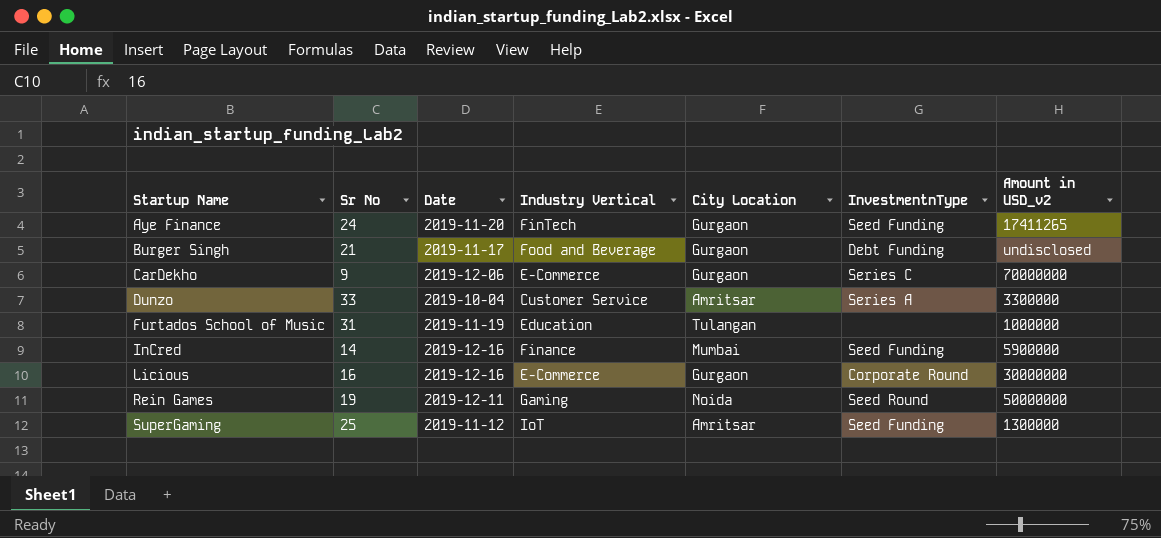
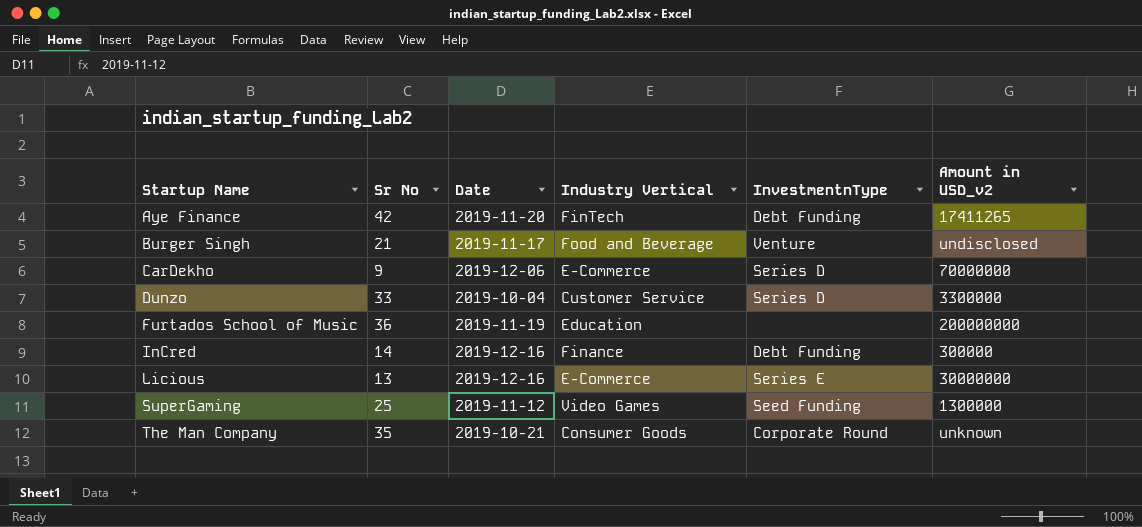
column City Location | position: 5 -> none
row Rein Games: 19 | 2019-12-11 | Gaming | Noida | Seed Round | 50000000 -> none
Aye Finance | Sr No: 24 -> 42
Aye Finance | InvestmentnType: Seed Funding -> Debt Funding
Burger Singh | InvestmentnType: Debt Funding -> Venture
CarDekho | InvestmentnType: Series C -> Series D
Dunzo | InvestmentnType: Series A -> Series D
Furtados School of Music | Sr No: 31 -> 36
Furtados School of Music | Amount in USD_v2: 1000000 -> 200000000
InCred | InvestmentnType: Seed Funding -> Debt Funding
InCred | Amount in USD_v2: 5900000 -> 300000
Licious | Sr No: 16 -> 13
Licious | InvestmentnType: Corporate Round -> Series E
SuperGaming | Industry Vertical: IoT -> Video Games
row The Man Company: none -> 35 | 2019-10-21 | Consumer Goods | Corporate Round | unknown

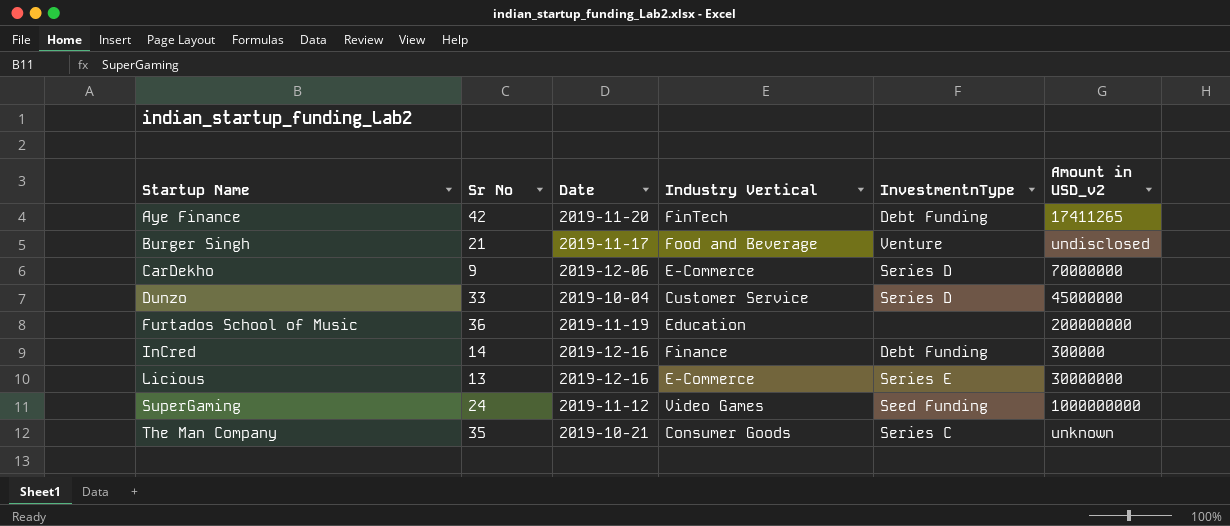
Dunzo | Amount in USD_v2: 3300000 -> 45000000
SuperGaming | Sr No: 25 -> 24
SuperGaming | Amount in USD_v2: 1300000 -> 1000000000
The Man Company | InvestmentnType: Corporate Round -> Series C

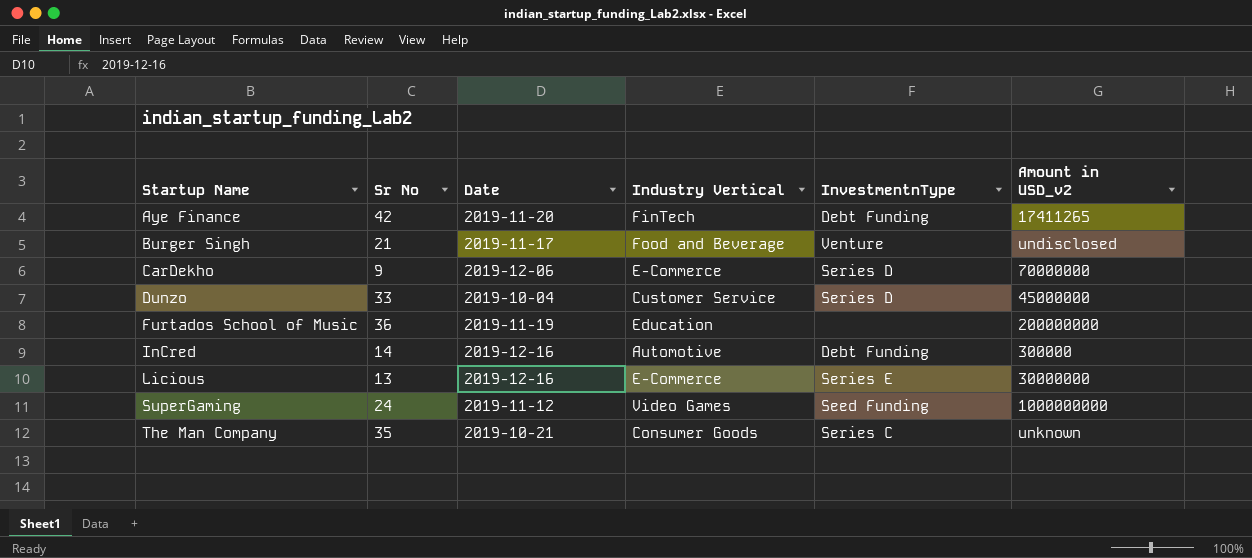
InCred | Industry Vertical: Finance -> Automotive

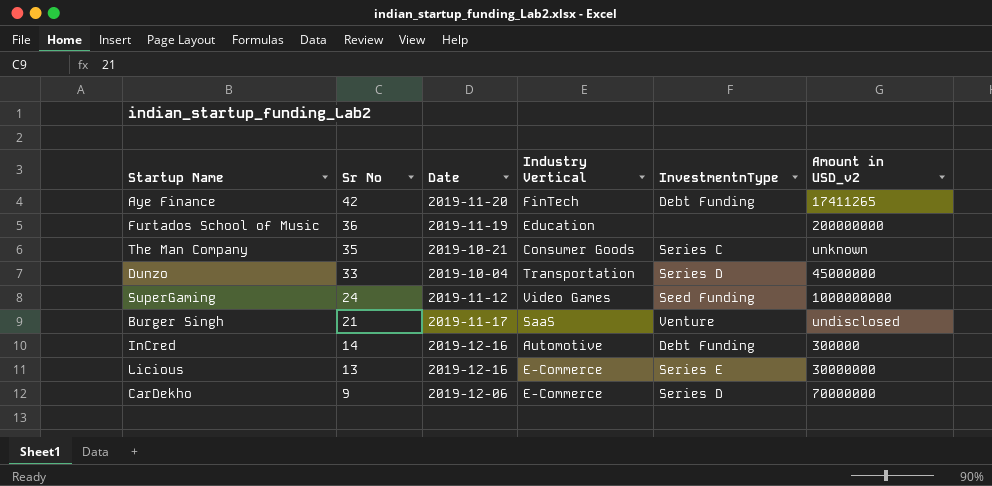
row order: Startup Name ascending -> Sr No descending
Dunzo | Industry Vertical: Customer Service -> Transportation
Burger Singh | Industry Vertical: Food and Beverage -> SaaS

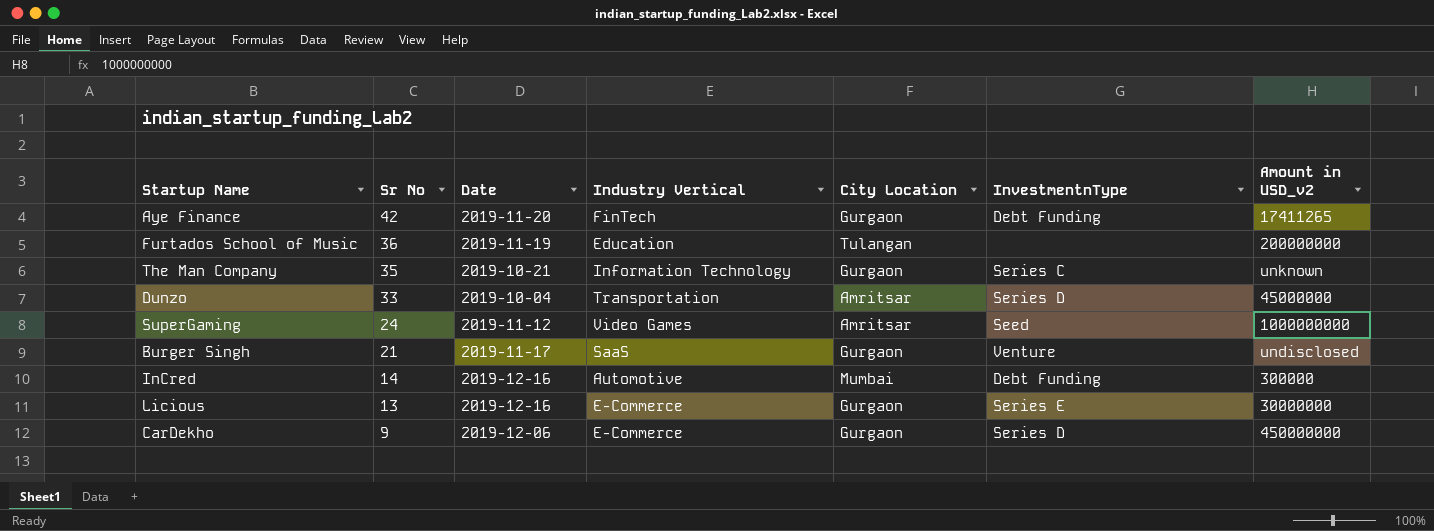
column City Location | position: none -> 5
The Man Company | Industry Vertical: Consumer Goods -> Information Technology
SuperGaming | InvestmentnType: Seed Funding -> Seed
CarDekho | Amount in USD_v2: 70000000 -> 450000000

